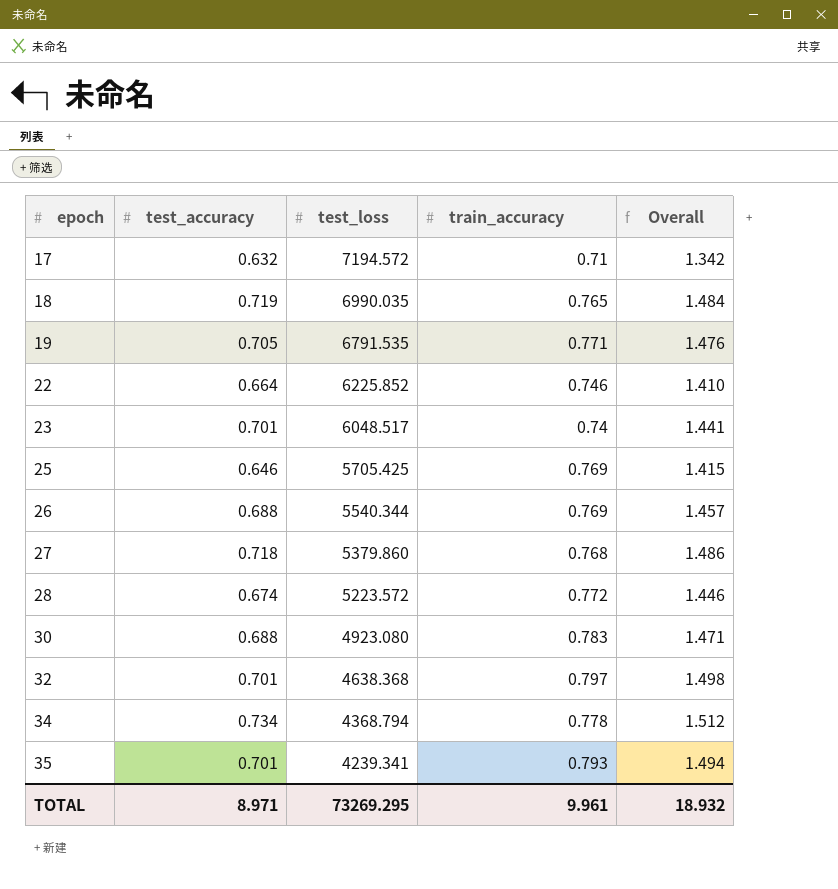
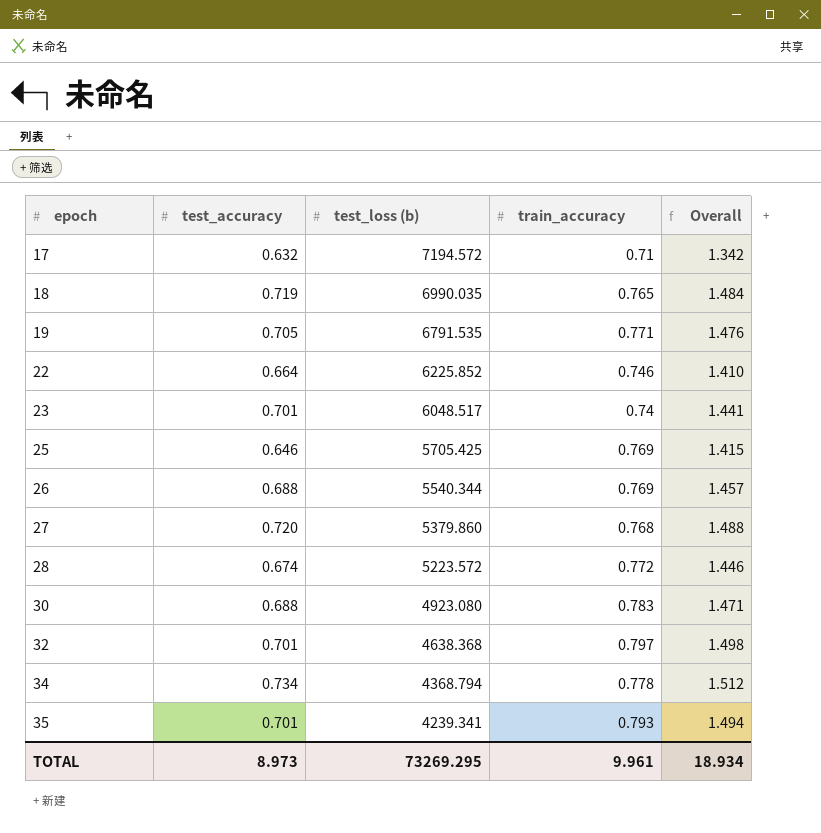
column name: test_loss -> test_loss (b)
27 | test_accuracy: 0.718 -> 0.720
27 | Overall: 1.486 -> 1.488
TOTAL | test_accuracy: 8.971 -> 8.973
TOTAL | Overall: 18.932 -> 18.934

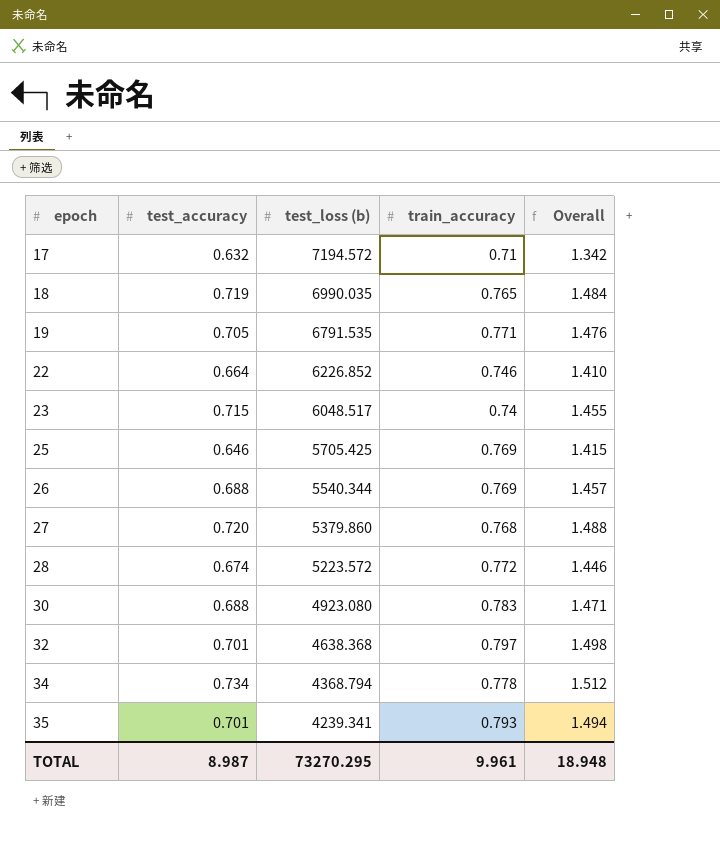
22 | test_loss (b): 6225.852 -> 6226.852
23 | test_accuracy: 0.701 -> 0.715
23 | Overall: 1.441 -> 1.455
TOTAL | test_accuracy: 8.973 -> 8.987
TOTAL | test_loss (b): 73269.295 -> 73270.295
TOTAL | Overall: 18.934 -> 18.948

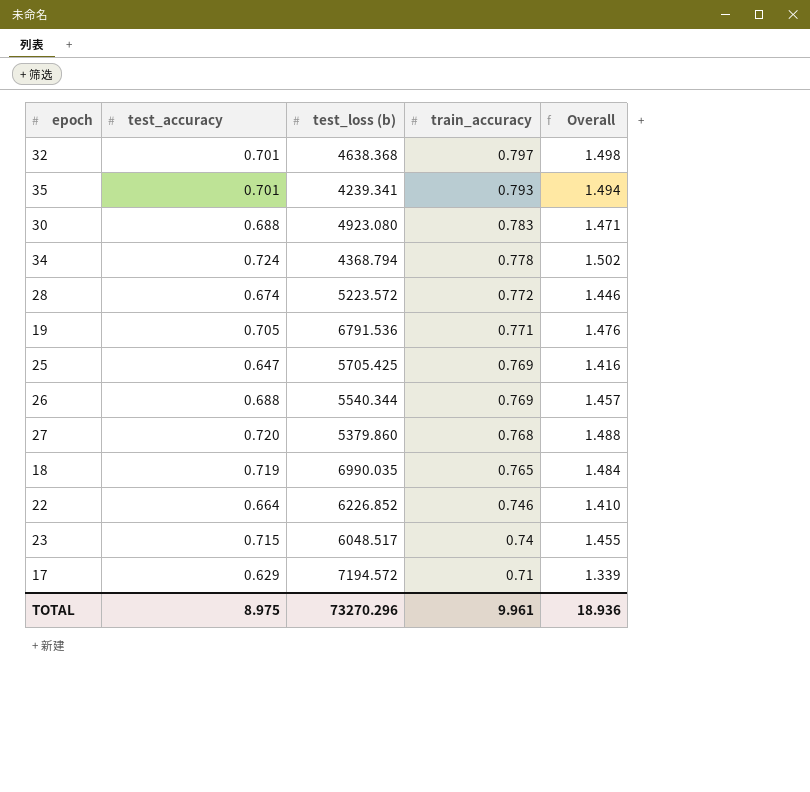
row order: epoch ascending -> train_accuracy descending
34 | test_accuracy: 0.734 -> 0.724
34 | Overall: 1.512 -> 1.502
19 | test_loss (b): 6791.535 -> 6791.536
25 | test_accuracy: 0.646 -> 0.647
25 | Overall: 1.415 -> 1.416
17 | test_accuracy: 0.632 -> 0.629
17 | Overall: 1.342 -> 1.339
TOTAL | test_accuracy: 8.987 -> 8.975
TOTAL | test_loss (b): 73270.295 -> 73270.296
TOTAL | Overall: 18.948 -> 18.936

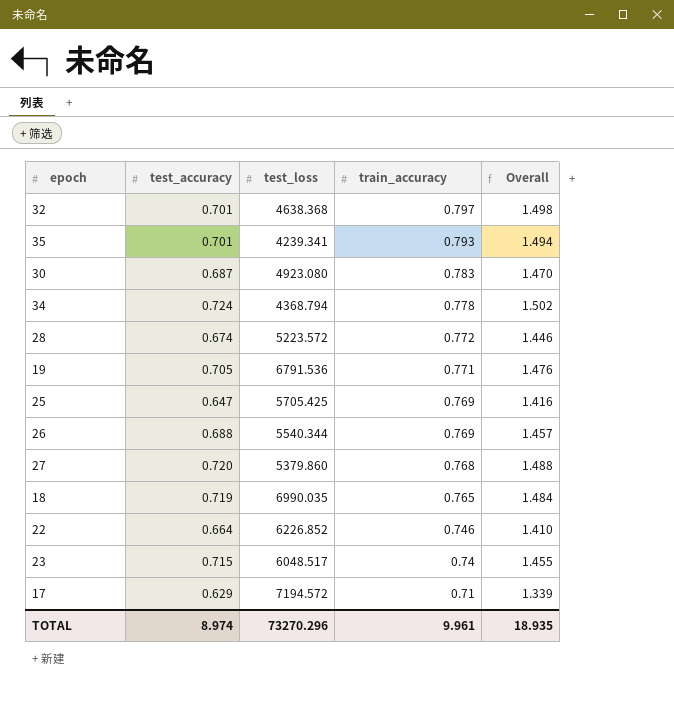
column name: test_loss (b) -> test_loss
30 | test_accuracy: 0.688 -> 0.687
30 | Overall: 1.471 -> 1.470
TOTAL | test_accuracy: 8.975 -> 8.974
TOTAL | Overall: 18.936 -> 18.935

